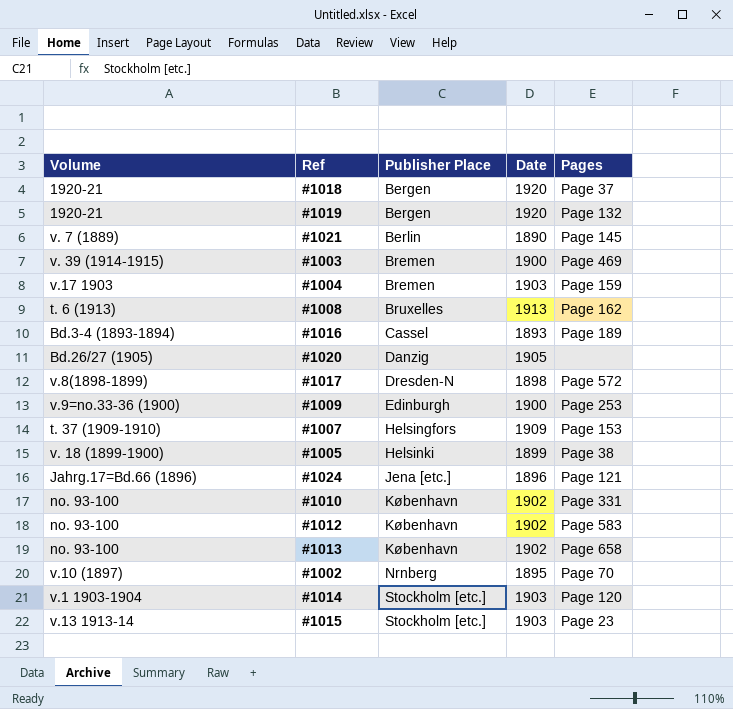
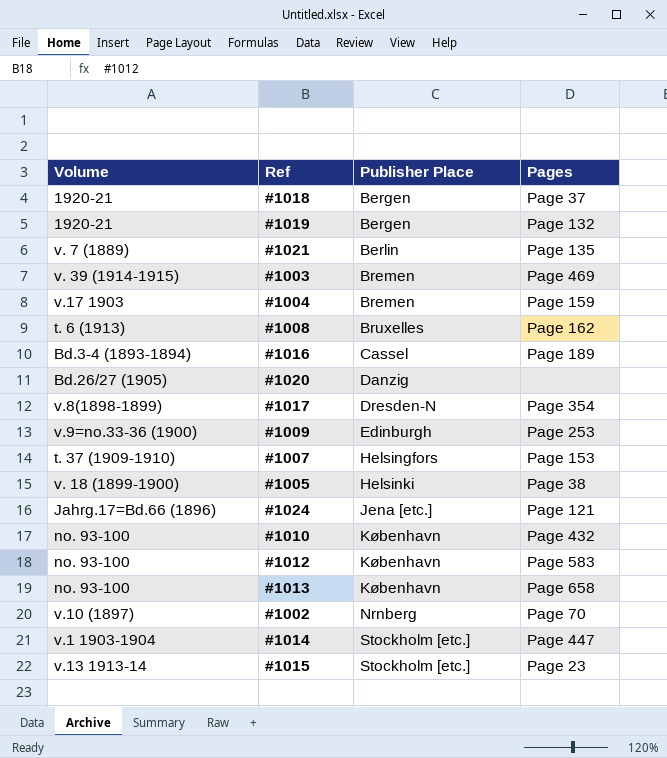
column Date | position: 4 -> none
#1021 | Pages: Page 145 -> Page 135
#1017 | Pages: Page 572 -> Page 354
#1010 | Pages: Page 331 -> Page 432
#1014 | Pages: Page 120 -> Page 447

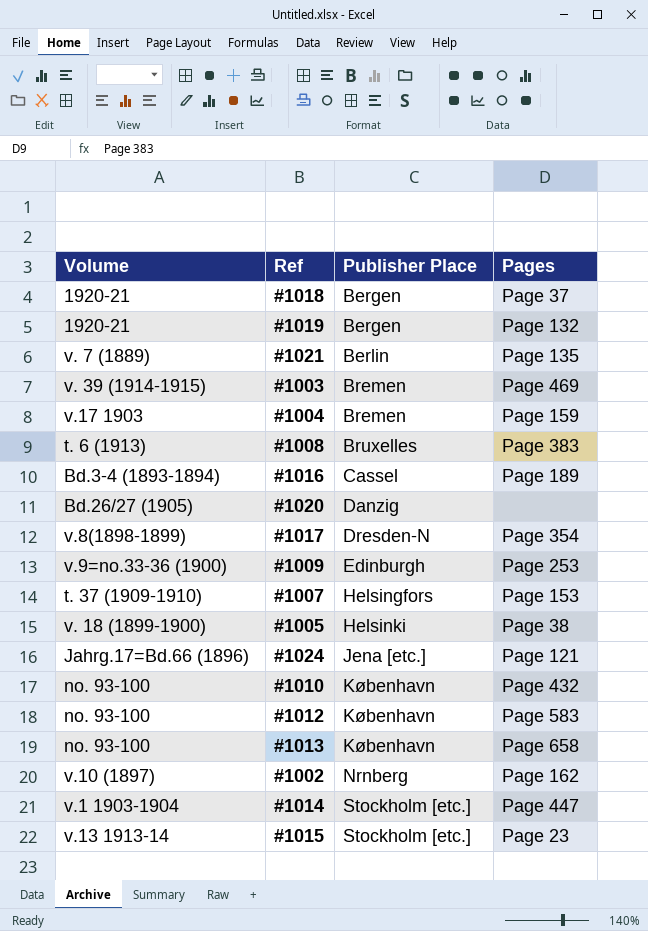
#1008 | Pages: Page 162 -> Page 383
#1002 | Pages: Page 70 -> Page 162

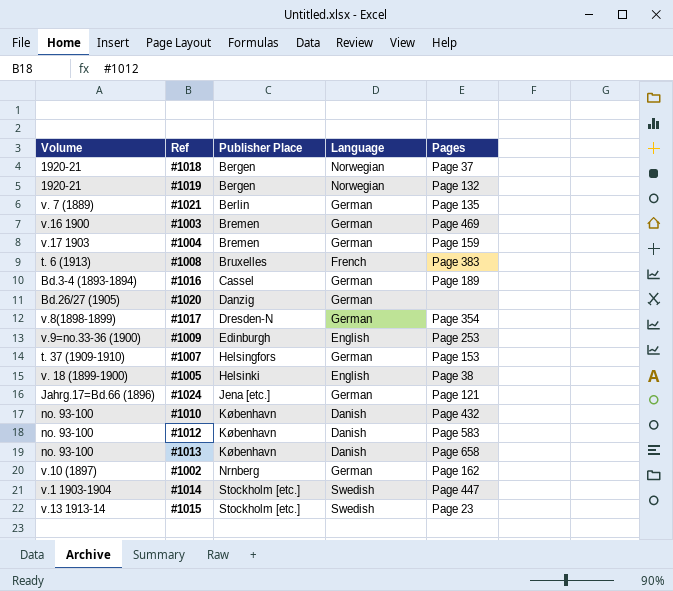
column Language | position: none -> 4
#1003 | Volume: v. 39 (1914-1915) -> v.16 1900

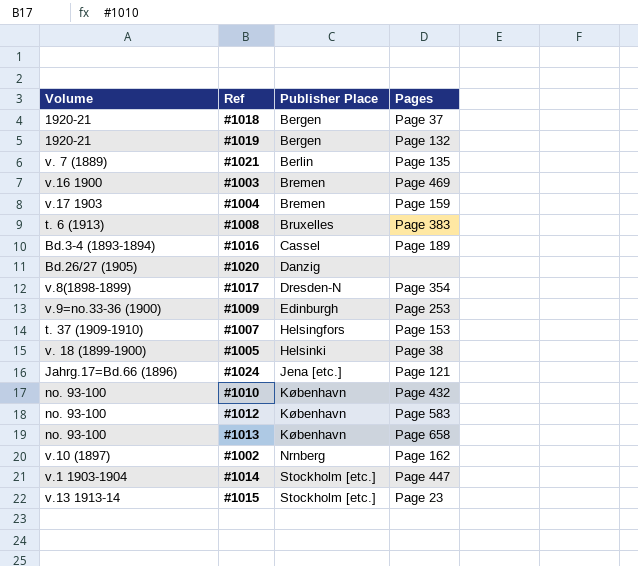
column Language | position: 4 -> none

